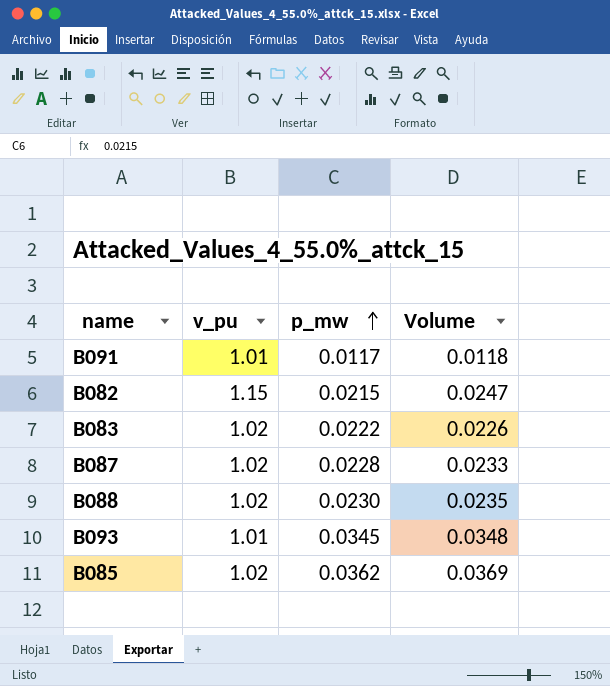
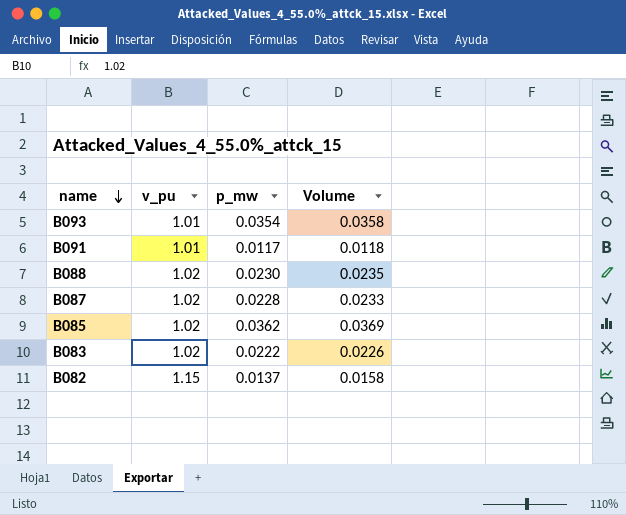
row order: p_mw ascending -> name descending
B093 | p_mw: 0.0345 -> 0.0354
B093 | Volume: 0.0348 -> 0.0358
B082 | p_mw: 0.0215 -> 0.0137
B082 | Volume: 0.0247 -> 0.0158

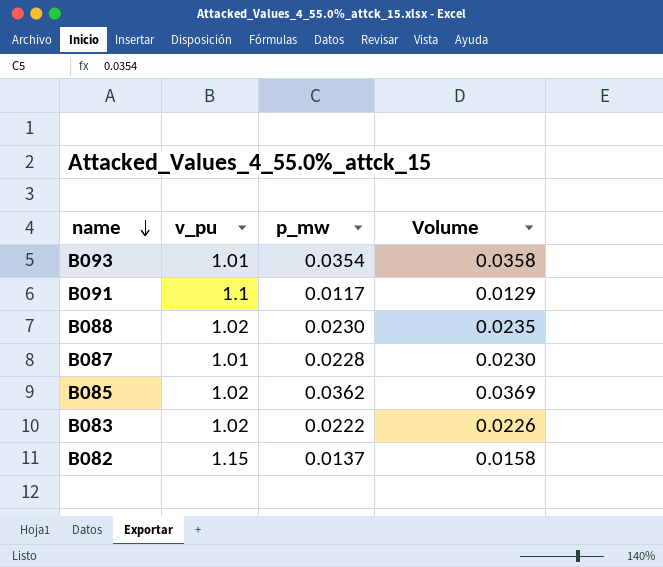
B091 | v_pu: 1.01 -> 1.1
B091 | Volume: 0.0118 -> 0.0129
B087 | v_pu: 1.02 -> 1.01
B087 | Volume: 0.0233 -> 0.0230

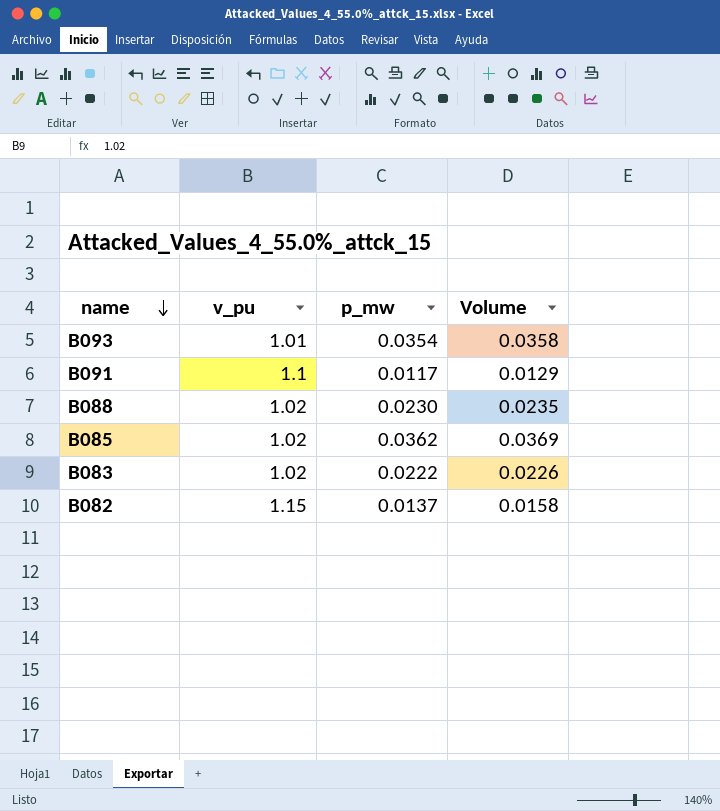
row B087: 1.01 | 0.0228 | 0.0230 -> none

